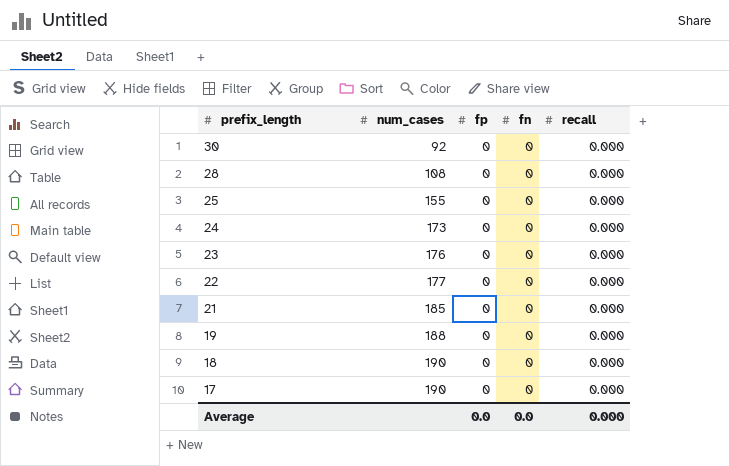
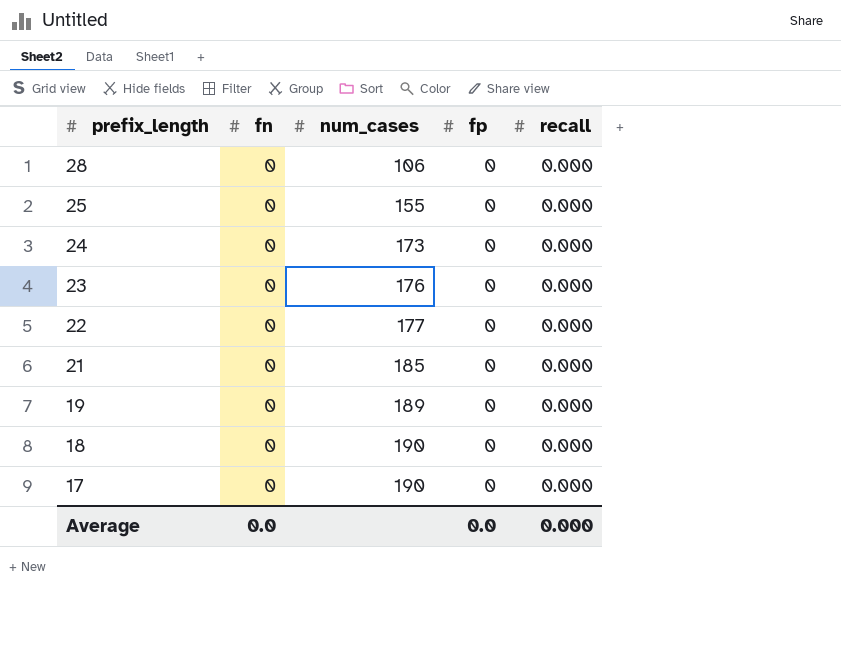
column fn | position: 4 -> 2
row 30: 92 | 0 | 0 | 0.000 -> none
28 | num_cases: 108 -> 106
19 | num_cases: 188 -> 189

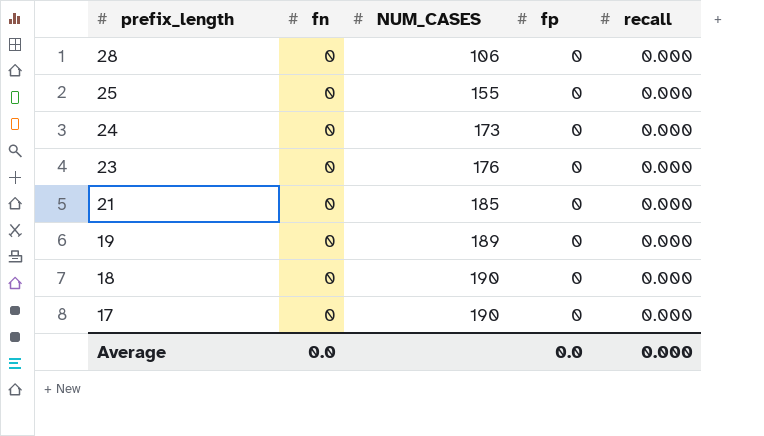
column name: num_cases -> NUM_CASES
row 22: 0 | 177 | 0 | 0.000 -> none

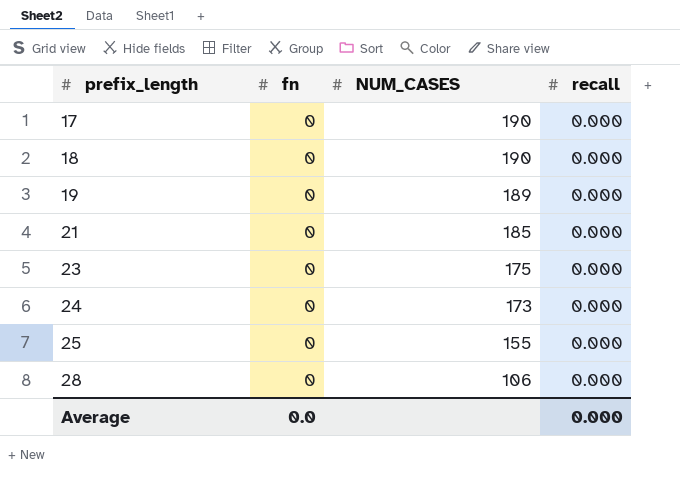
row order: prefix_length descending -> prefix_length ascending
column fp | position: 4 -> none
23 | NUM_CASES: 176 -> 175

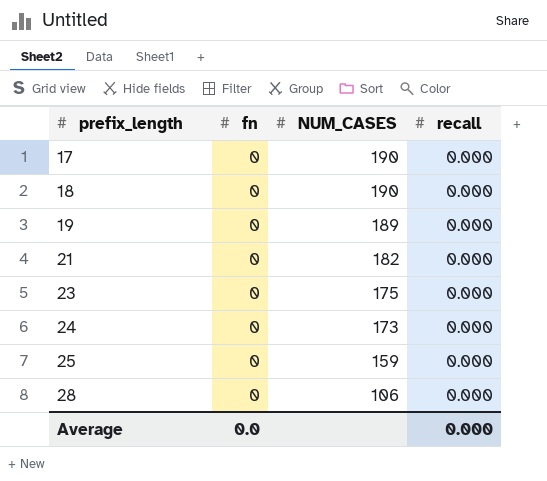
21 | NUM_CASES: 185 -> 182
25 | NUM_CASES: 155 -> 159

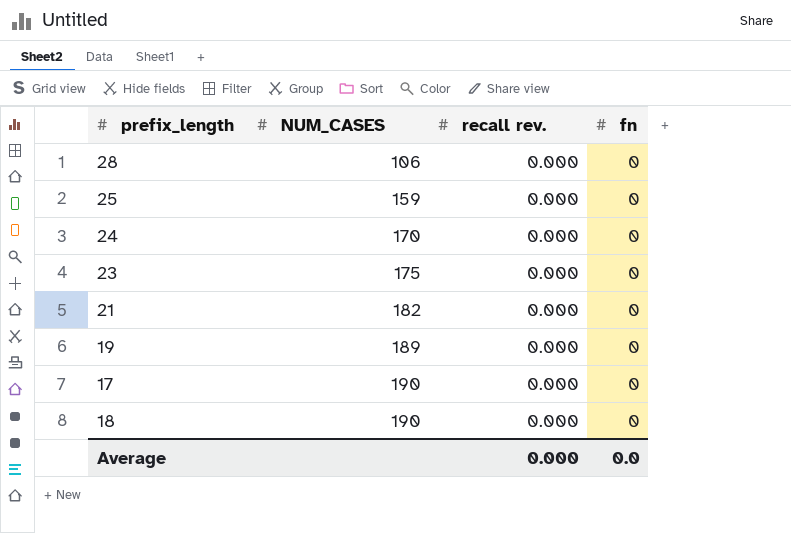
row order: prefix_length ascending -> NUM_CASES ascending
column name: recall -> recall rev.
column fn | position: 2 -> 4
24 | NUM_CASES: 173 -> 170

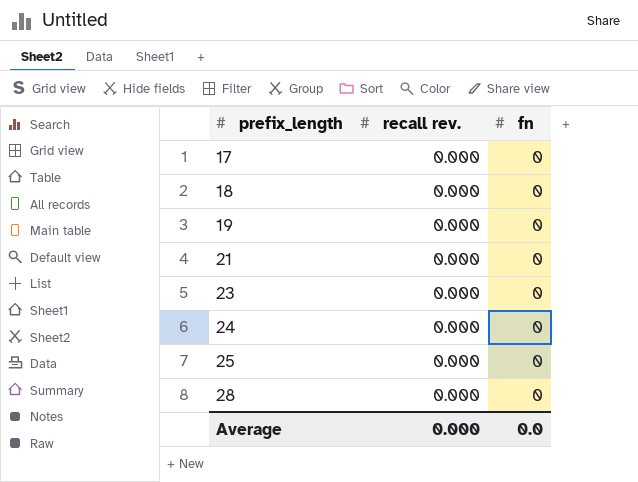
row order: NUM_CASES ascending -> prefix_length ascending
column NUM_CASES | position: 2 -> none

